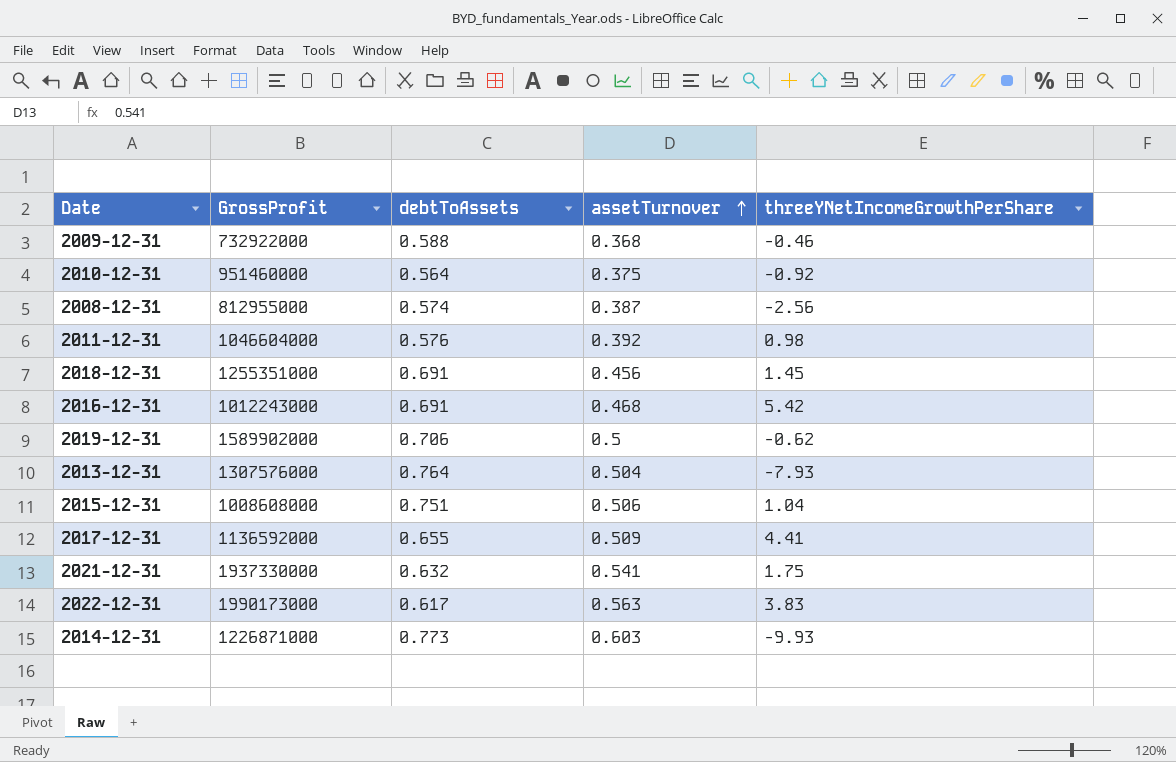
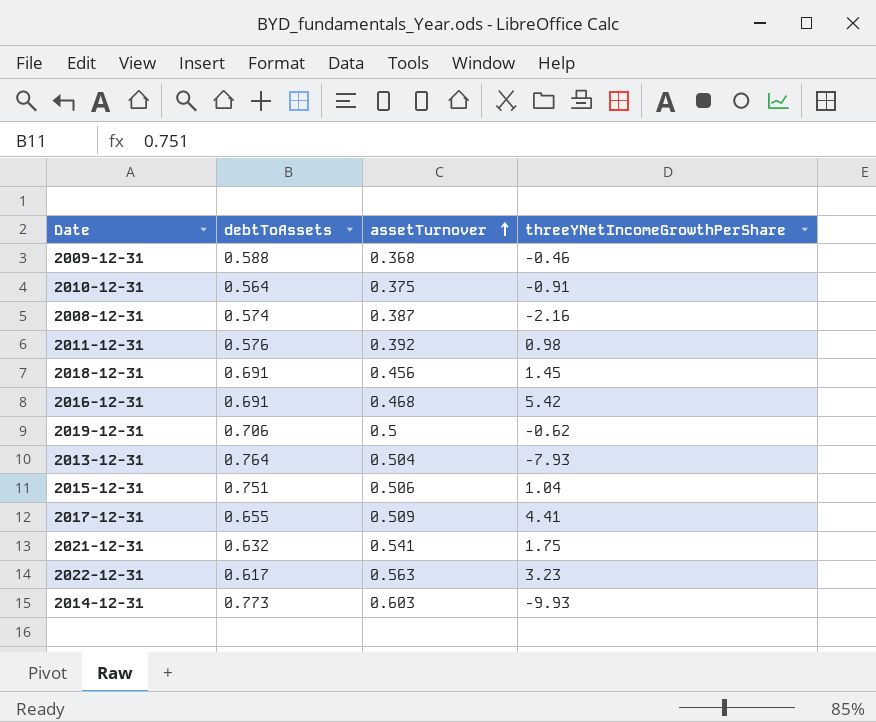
column GrossProfit | position: 2 -> none
2010-12-31 | threeYNetIncomeGrowthPerShare: -0.92 -> -0.91
2008-12-31 | threeYNetIncomeGrowthPerShare: -2.56 -> -2.16
2022-12-31 | threeYNetIncomeGrowthPerShare: 3.83 -> 3.23

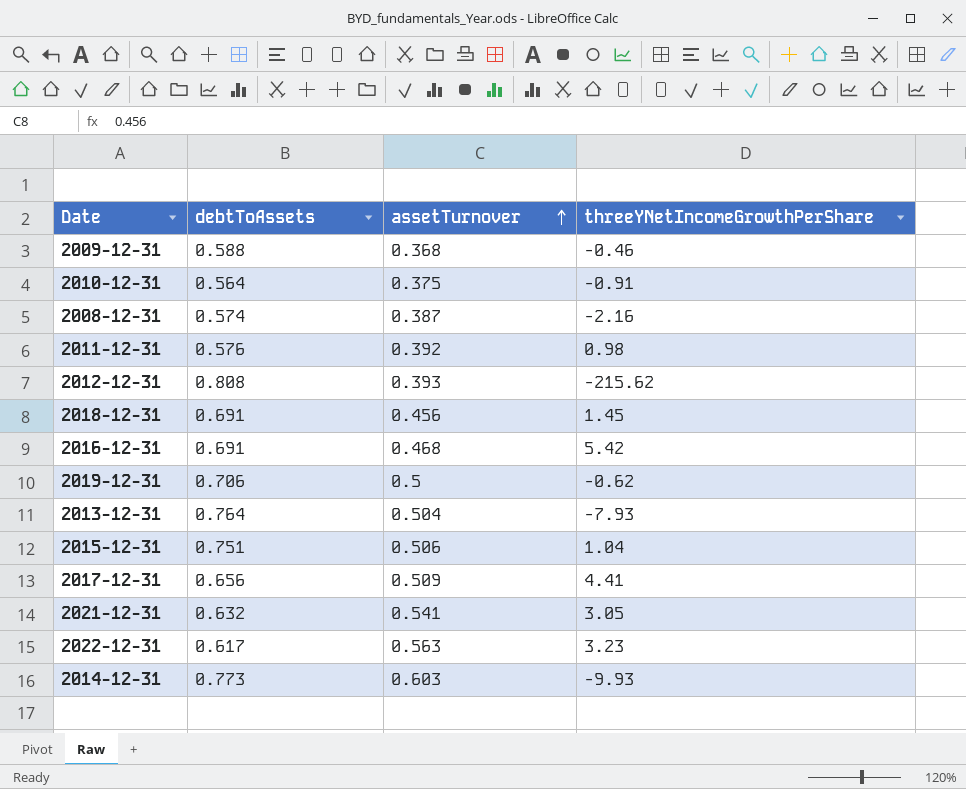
row 2012-12-31: none -> 0.808 | 0.393 | -215.62
2017-12-31 | debtToAssets: 0.655 -> 0.656
2021-12-31 | threeYNetIncomeGrowthPerShare: 1.75 -> 3.05

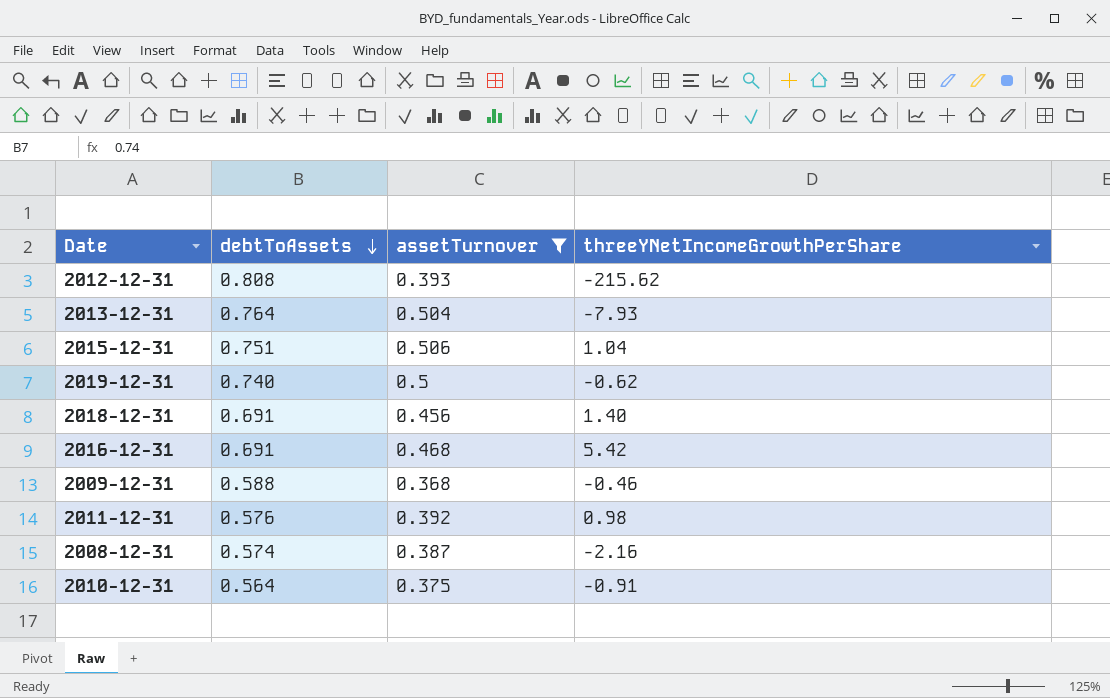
filter: none -> assetTurnover <= 0.506
row order: assetTurnover ascending -> debtToAssets descending
2019-12-31 | debtToAssets: 0.706 -> 0.740
2018-12-31 | threeYNetIncomeGrowthPerShare: 1.45 -> 1.40

